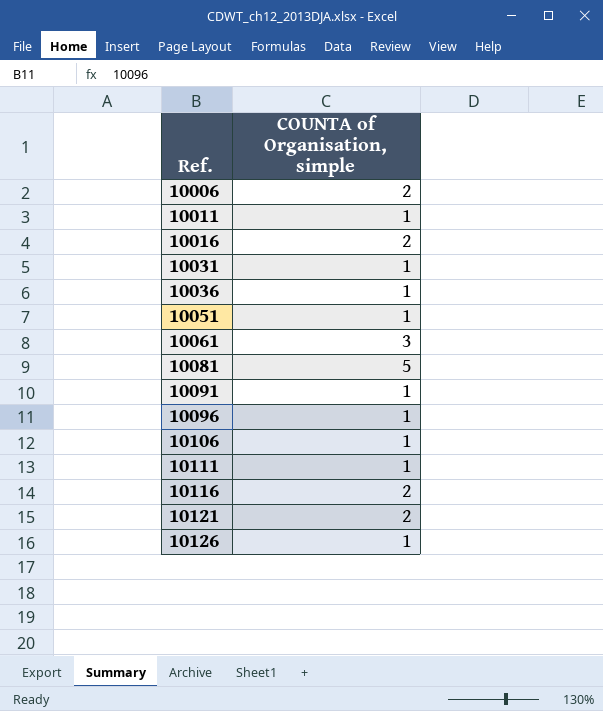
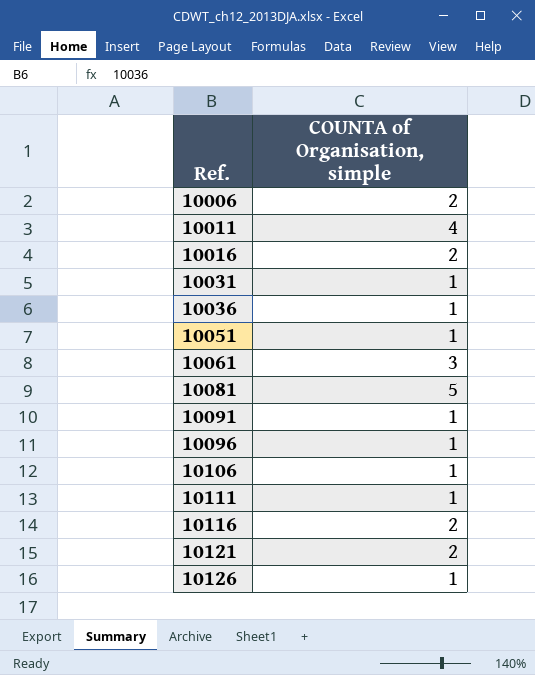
10011 | COUNTA of Organisation, simple: 1 -> 4

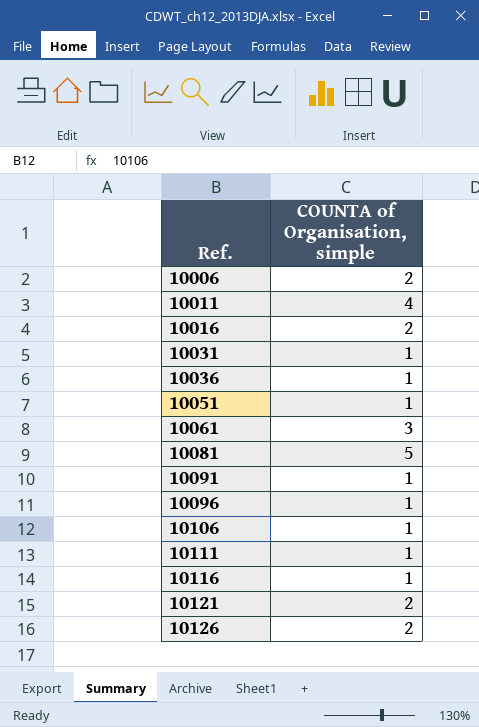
10116 | COUNTA of Organisation, simple: 2 -> 1
10126 | COUNTA of Organisation, simple: 1 -> 2

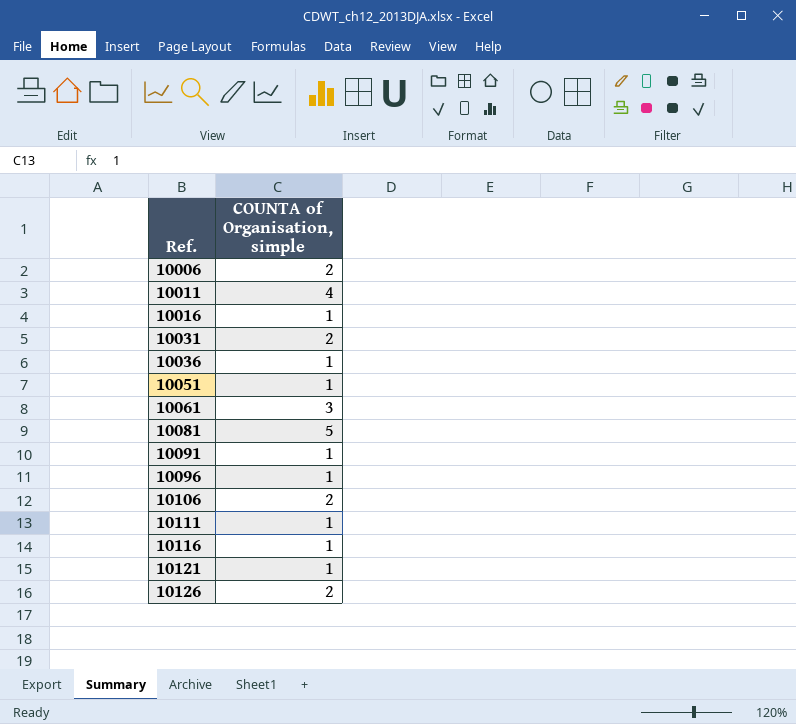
10016 | COUNTA of Organisation, simple: 2 -> 1
10031 | COUNTA of Organisation, simple: 1 -> 2
10106 | COUNTA of Organisation, simple: 1 -> 2
10121 | COUNTA of Organisation, simple: 2 -> 1

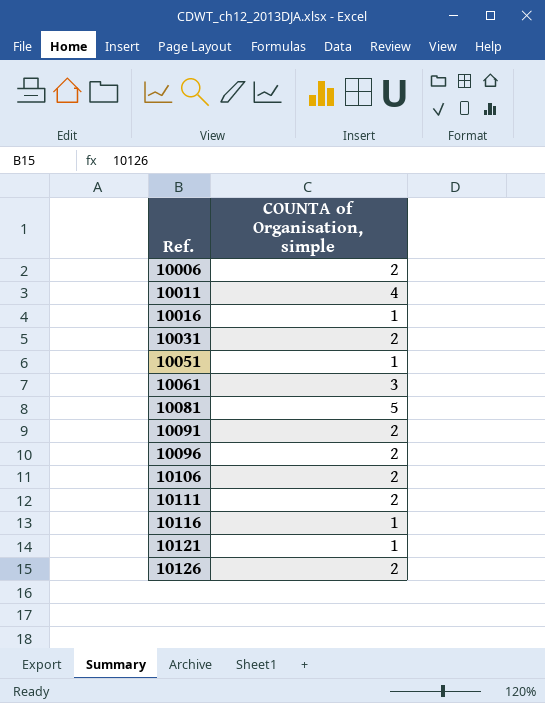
row 10036: 1 -> none
10091 | COUNTA of Organisation, simple: 1 -> 2
10096 | COUNTA of Organisation, simple: 1 -> 2
10111 | COUNTA of Organisation, simple: 1 -> 2

